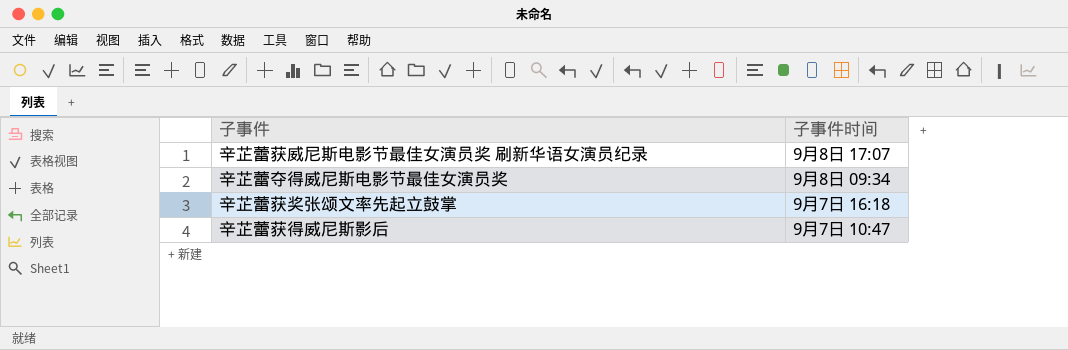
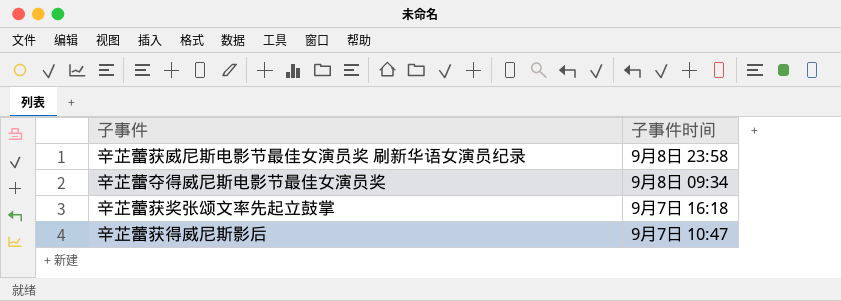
辛芷蕾获威尼斯电影节最佳女演员奖 刷新华语女演员纪录 | 子事件时间: 9月8日 17:07 -> 9月8日 23:58

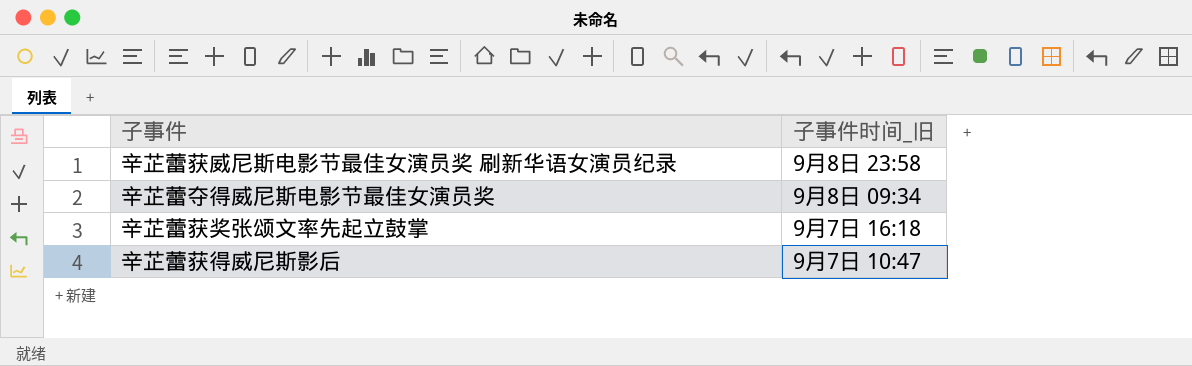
column name: 子事件时间 -> 子事件时间_旧

